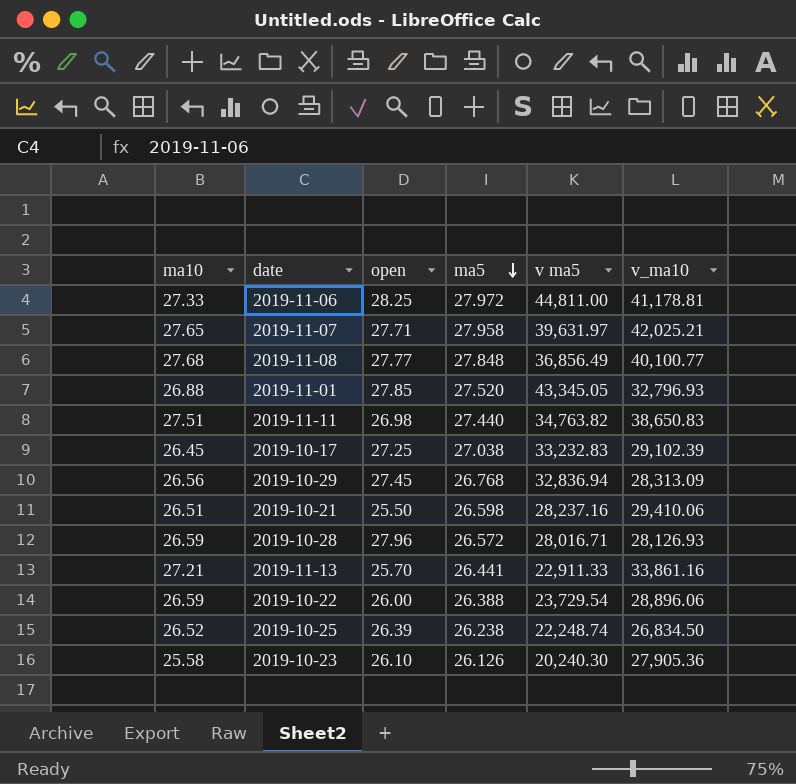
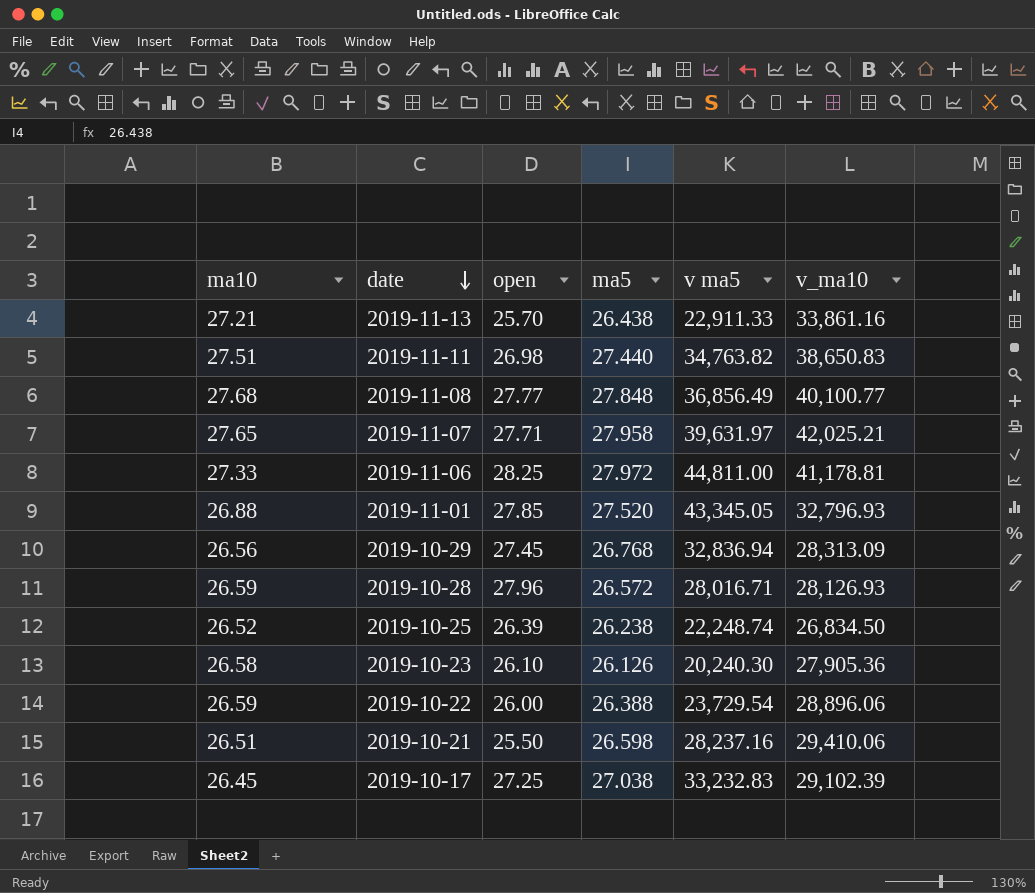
row order: ma5 descending -> date descending
2019-11-13 | ma5: 26.441 -> 26.438
2019-10-23 | ma10: 25.58 -> 26.58

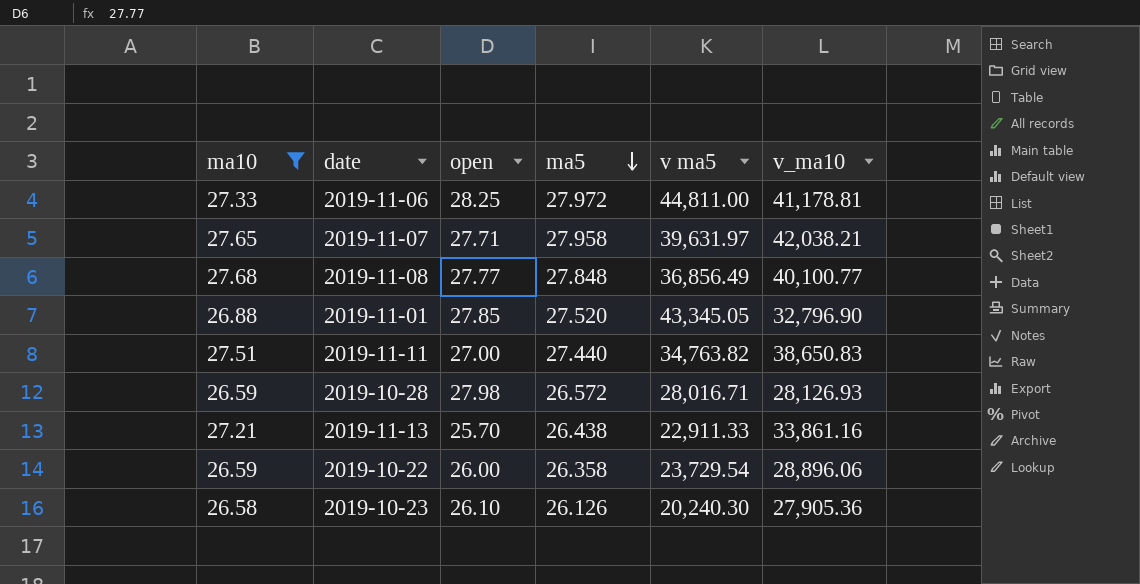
filter: none -> ma10 >= 26.58
row order: date descending -> ma5 descending
2019-11-07 | v_ma10: 42,025.21 -> 42,038.21
2019-11-01 | v_ma10: 32,796.93 -> 32,796.90
2019-11-11 | open: 26.98 -> 27.00
2019-10-28 | open: 27.96 -> 27.98
2019-10-22 | ma5: 26.388 -> 26.358

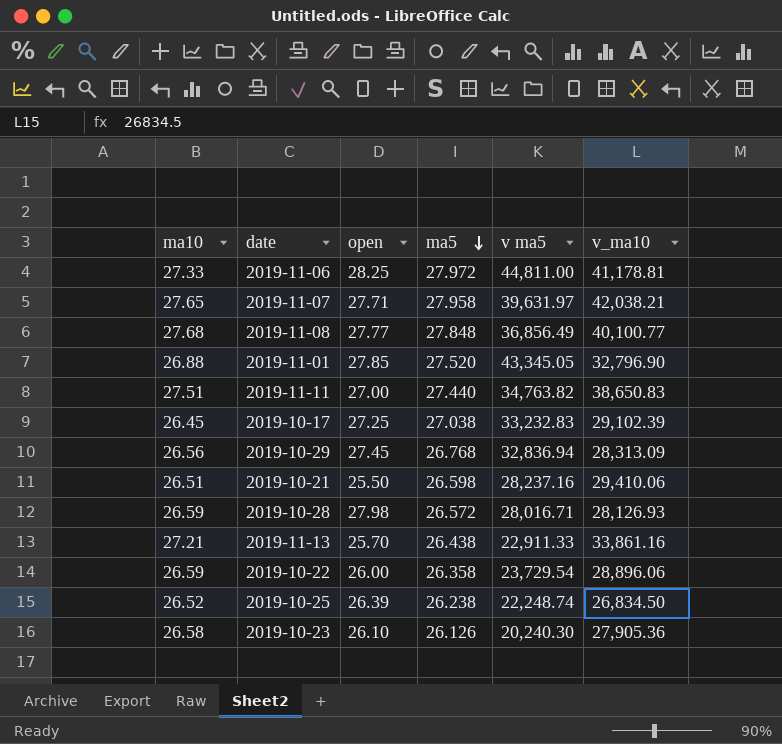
filter: ma10 >= 26.58 -> none

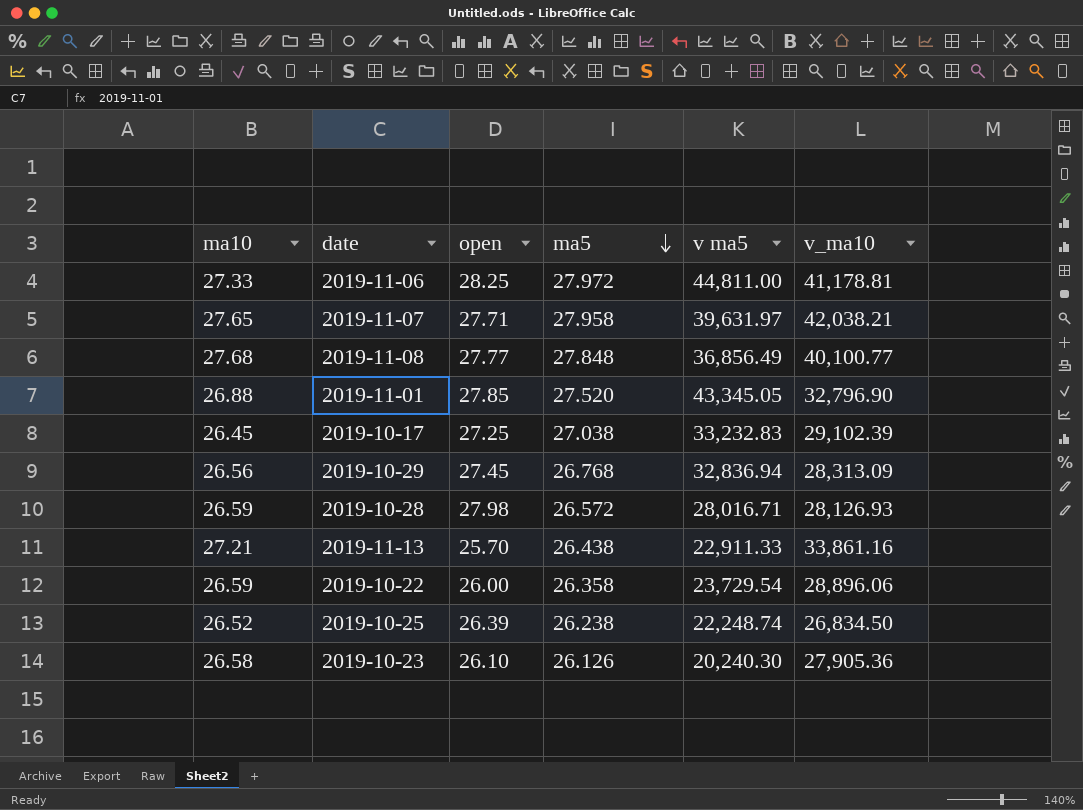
row 2019-11-11: 27.51 | 27.00 | 27.440 | 34,763.82 | 38,650.83 -> none
row 2019-10-21: 26.51 | 25.50 | 26.598 | 28,237.16 | 29,410.06 -> none

